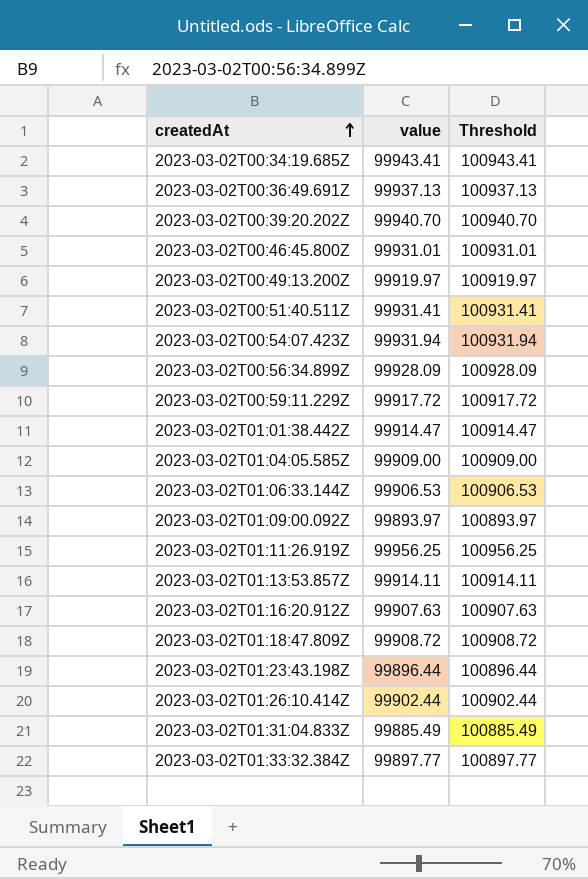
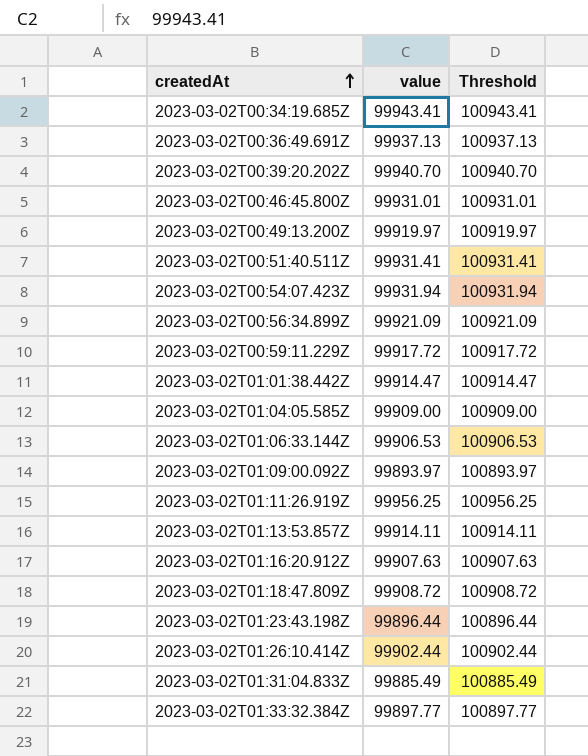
2023-03-02T00:56:34.899Z | value: 99928.09 -> 99921.09
2023-03-02T00:56:34.899Z | Threshold: 100928.09 -> 100921.09

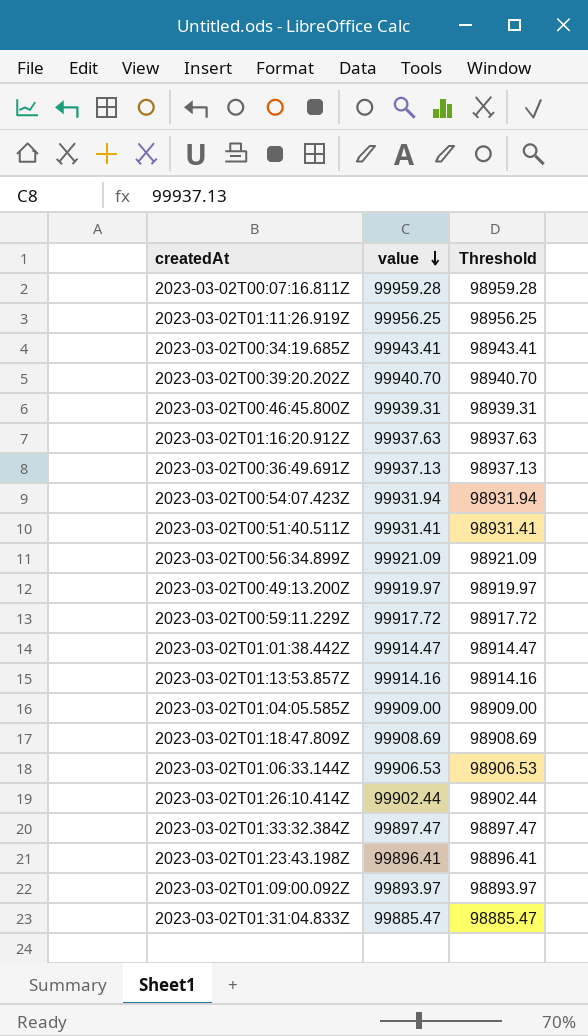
row order: createdAt ascending -> value descending
column Threshold | formula: [value] + 1000 -> [value] - 1000
row 2023-03-02T00:07:16.811Z: none -> 99959.28 | 98959.28
2023-03-02T00:46:45.800Z | value: 99931.01 -> 99939.31
2023-03-02T01:16:20.912Z | value: 99907.63 -> 99937.63
2023-03-02T01:13:53.857Z | value: 99914.11 -> 99914.16
2023-03-02T01:18:47.809Z | value: 99908.72 -> 99908.69
2023-03-02T01:33:32.384Z | value: 99897.77 -> 99897.47
2023-03-02T01:23:43.198Z | value: 99896.44 -> 99896.41
2023-03-02T01:31:04.833Z | value: 99885.49 -> 99885.47

